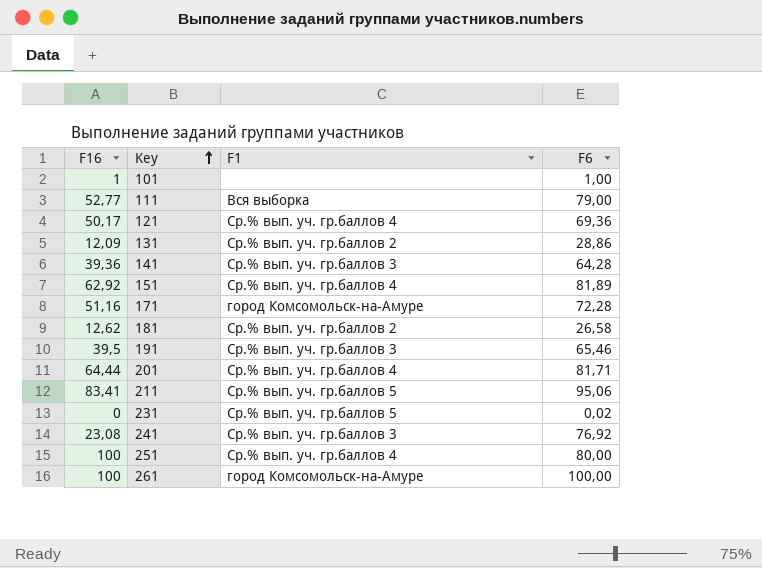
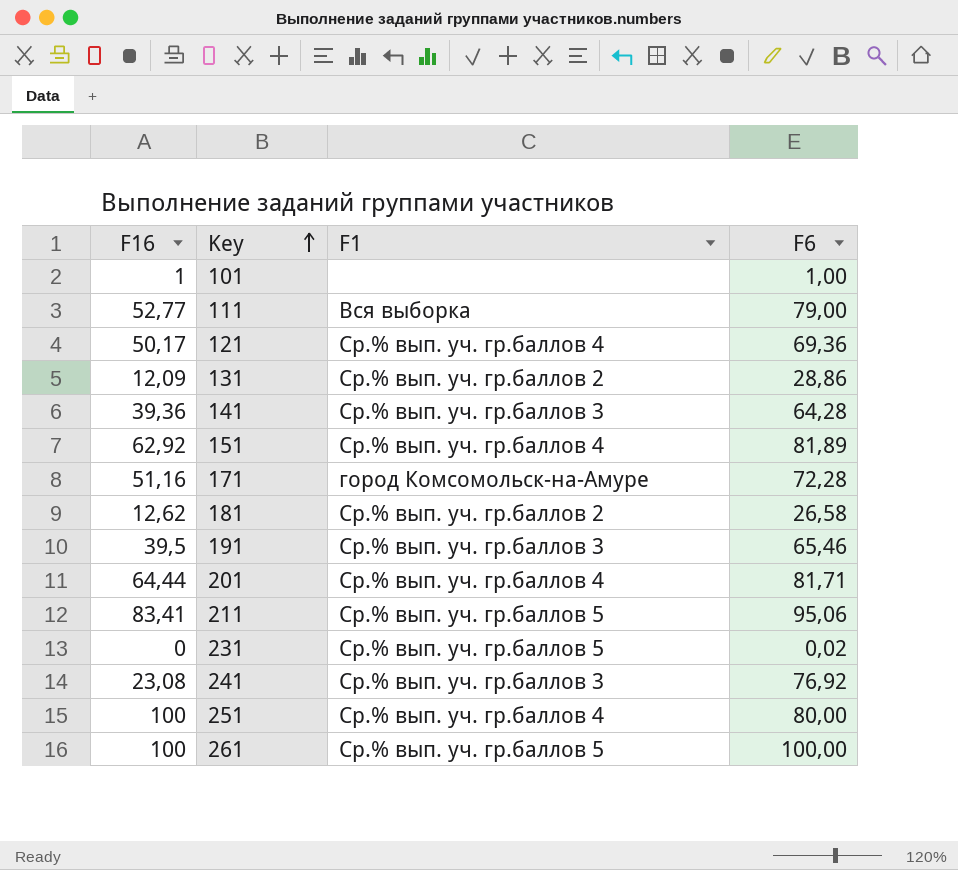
261 | F1: город Комсомольск-на-Амуре -> Ср.% вып. уч. гр.баллов 5

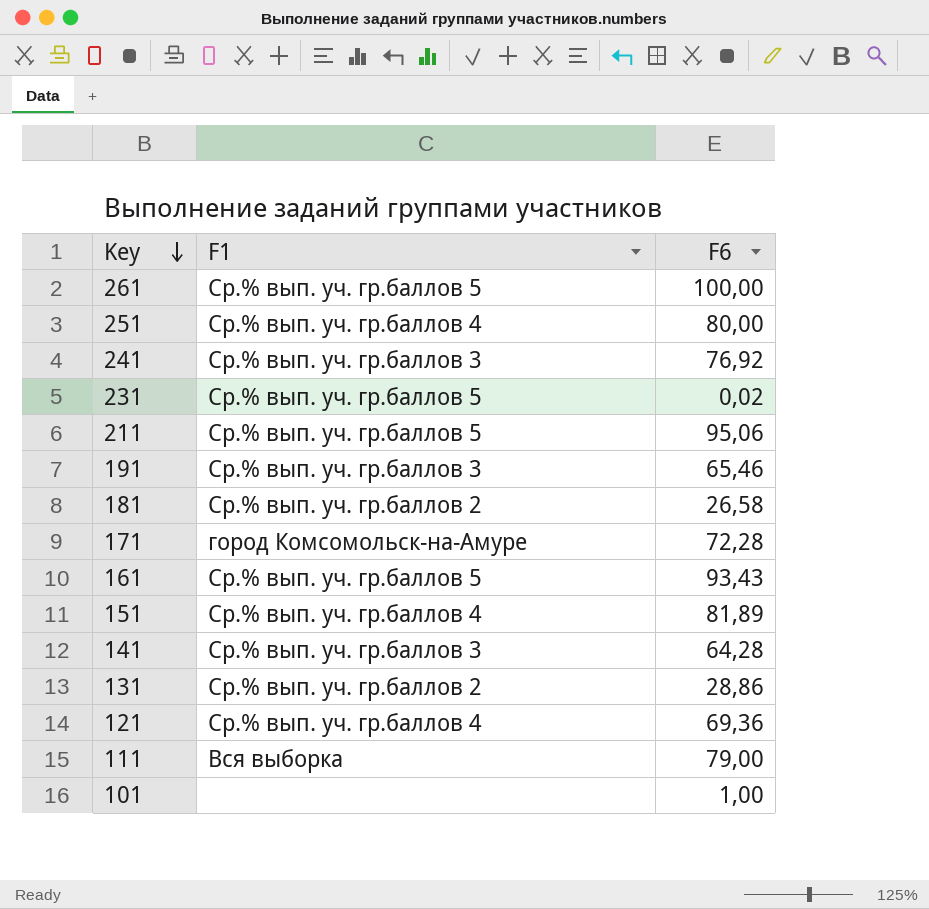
row order: Key ascending -> Key descending
column F16 | position: 1 -> none
row 201: 64,44 | Ср.% вып. уч. гр.баллов 4 | 81,71 -> none
row 161: none -> Ср.% вып. уч. гр.баллов 5 | 93,43

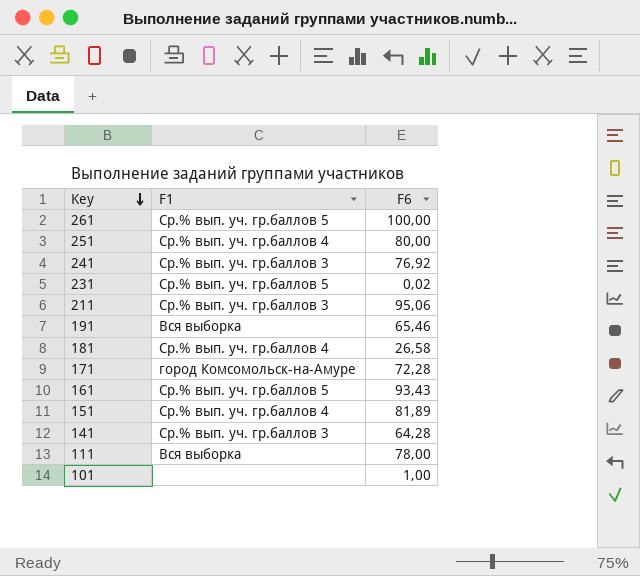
row 131: Ср.% вып. уч. гр.баллов 2 | 28,86 -> none
row 121: Ср.% вып. уч. гр.баллов 4 | 69,36 -> none
211 | F1: Ср.% вып. уч. гр.баллов 5 -> Ср.% вып. уч. гр.баллов 3
191 | F1: Ср.% вып. уч. гр.баллов 3 -> Вся выборка
181 | F1: Ср.% вып. уч. гр.баллов 2 -> Ср.% вып. уч. гр.баллов 4
111 | F6: 79,00 -> 78,00

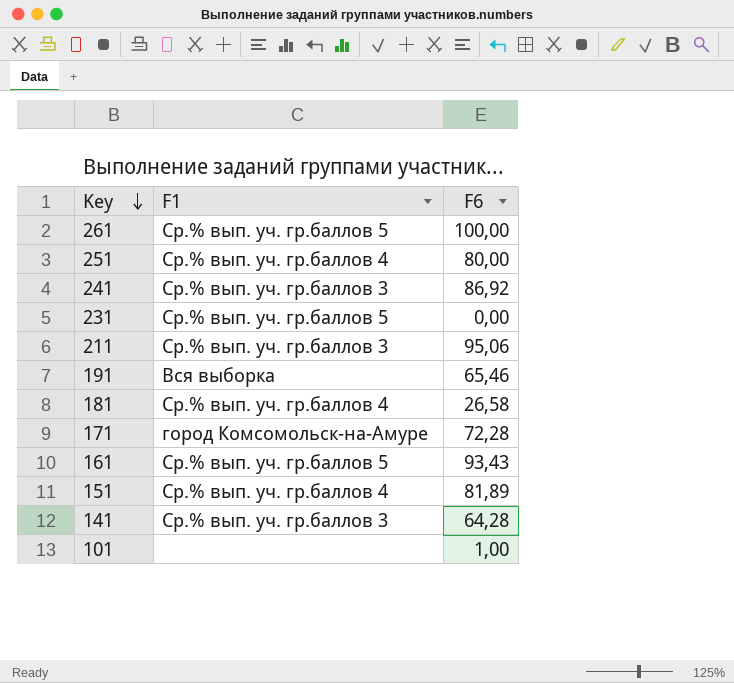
row 111: Вся выборка | 78,00 -> none
241 | F6: 76,92 -> 86,92
231 | F6: 0,02 -> 0,00

